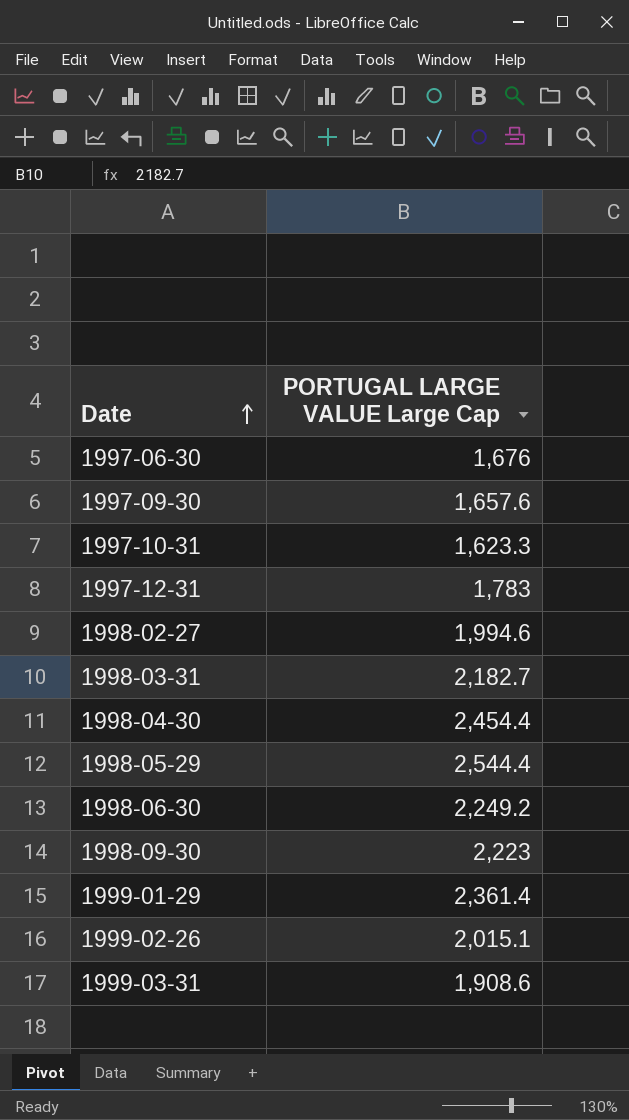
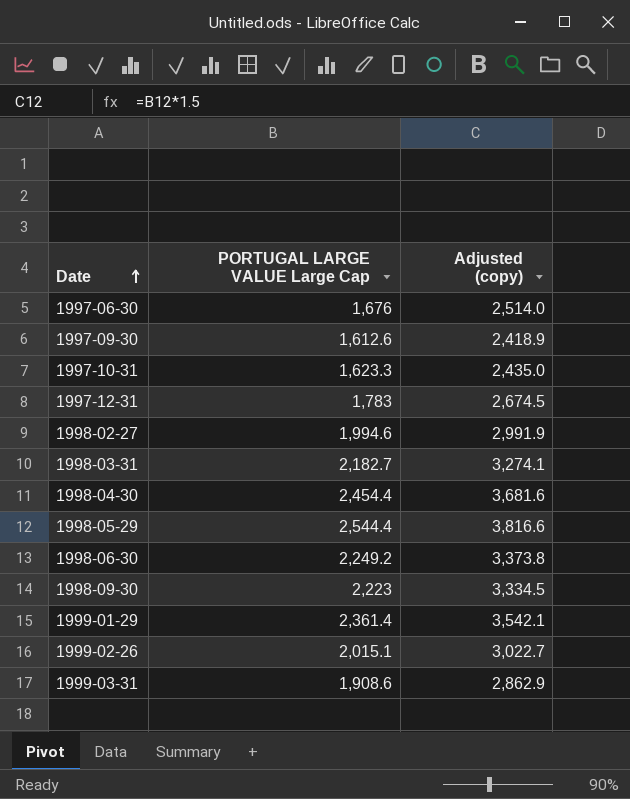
column Adjusted (copy) | formula: none -> [PORTUGAL LARGE VALUE Large Cap] * 1.5
1997-09-30 | PORTUGAL LARGE VALUE Large Cap: 1,657.6 -> 1,612.6

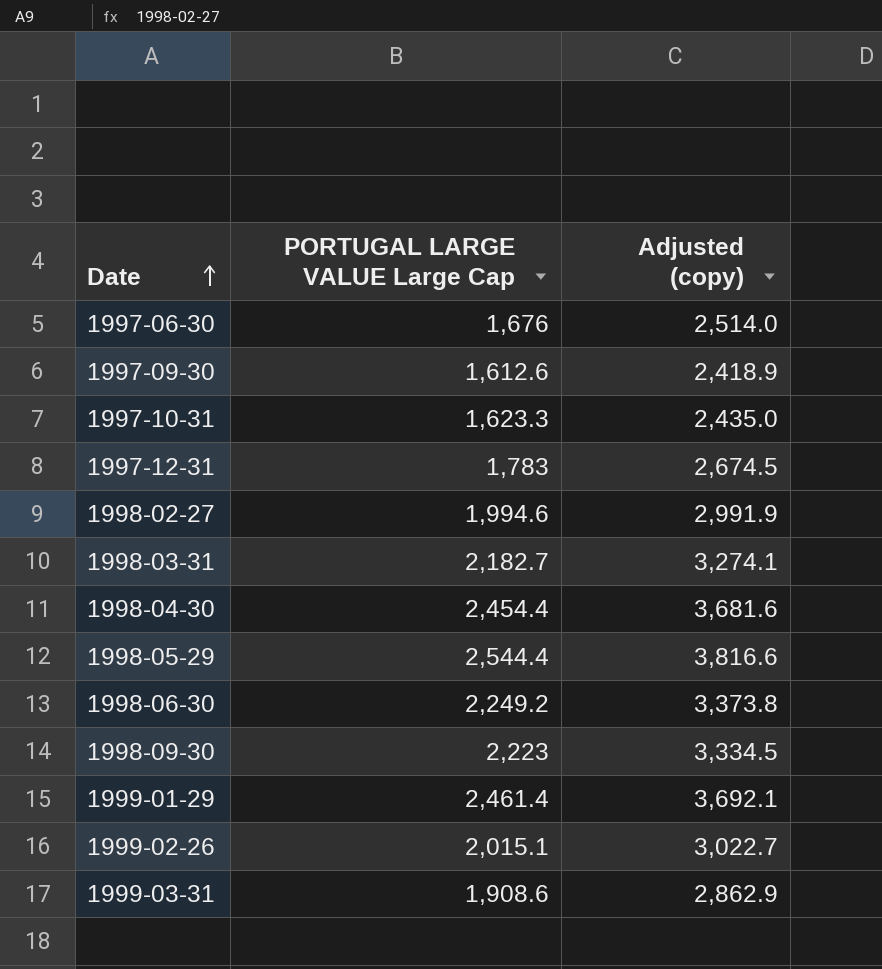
1999-01-29 | PORTUGAL LARGE VALUE Large Cap: 2,361.4 -> 2,461.4
1999-01-29 | Adjusted (copy): 3,542.1 -> 3,692.1

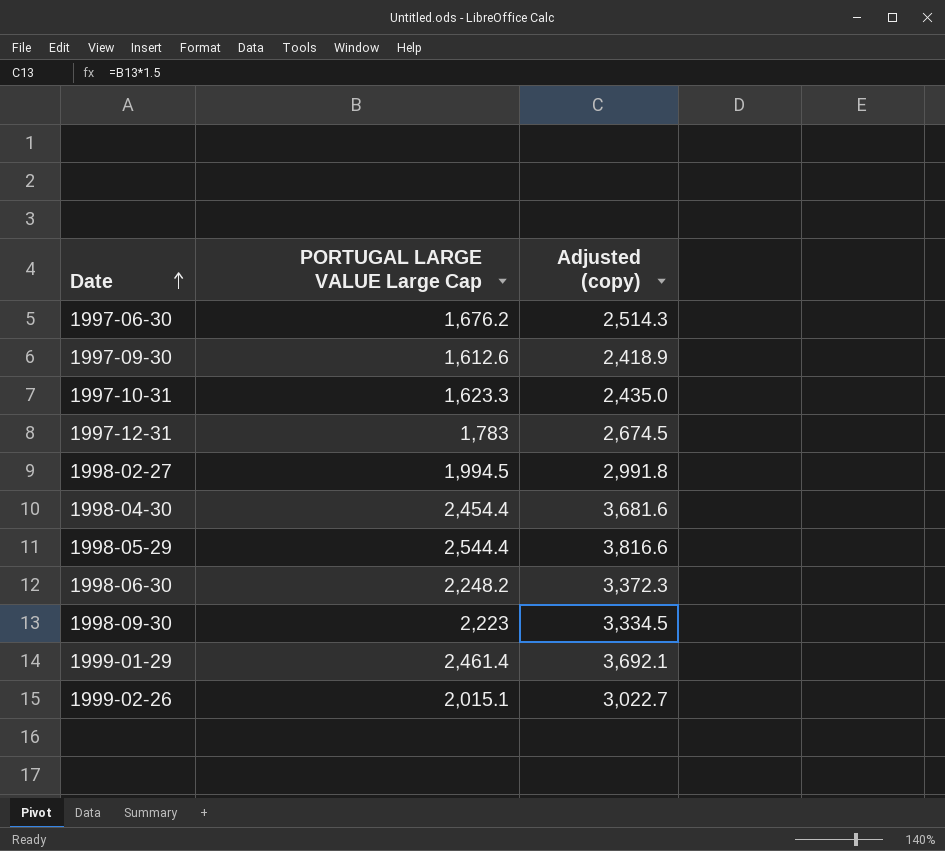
row 1998-03-31: 2,182.7 | 3,274.1 -> none
row 1999-03-31: 1,908.6 | 2,862.9 -> none
1997-06-30 | PORTUGAL LARGE VALUE Large Cap: 1,676 -> 1,676.2
1997-06-30 | Adjusted (copy): 2,514.0 -> 2,514.3
1998-02-27 | PORTUGAL LARGE VALUE Large Cap: 1,994.6 -> 1,994.5
1998-02-27 | Adjusted (copy): 2,991.9 -> 2,991.8
1998-06-30 | PORTUGAL LARGE VALUE Large Cap: 2,249.2 -> 2,248.2
1998-06-30 | Adjusted (copy): 3,373.8 -> 3,372.3

